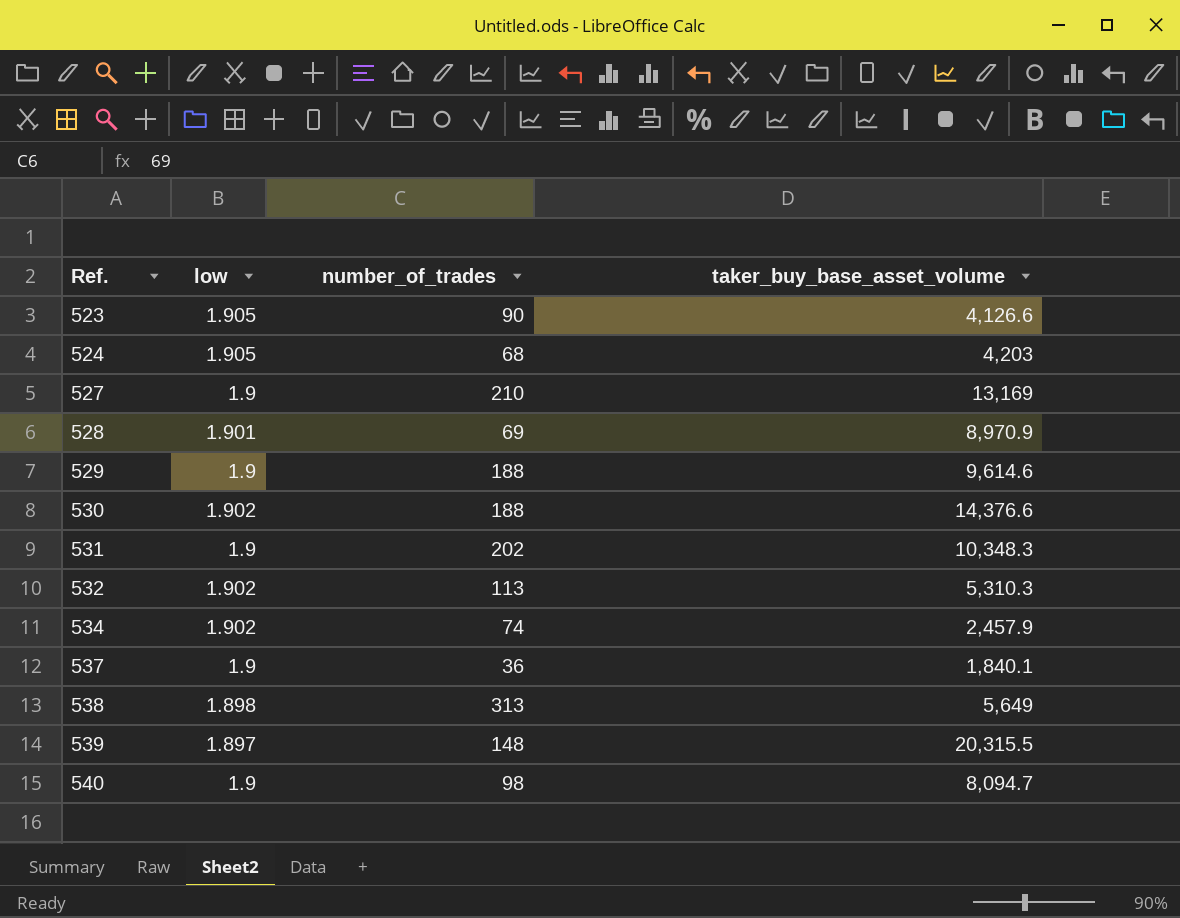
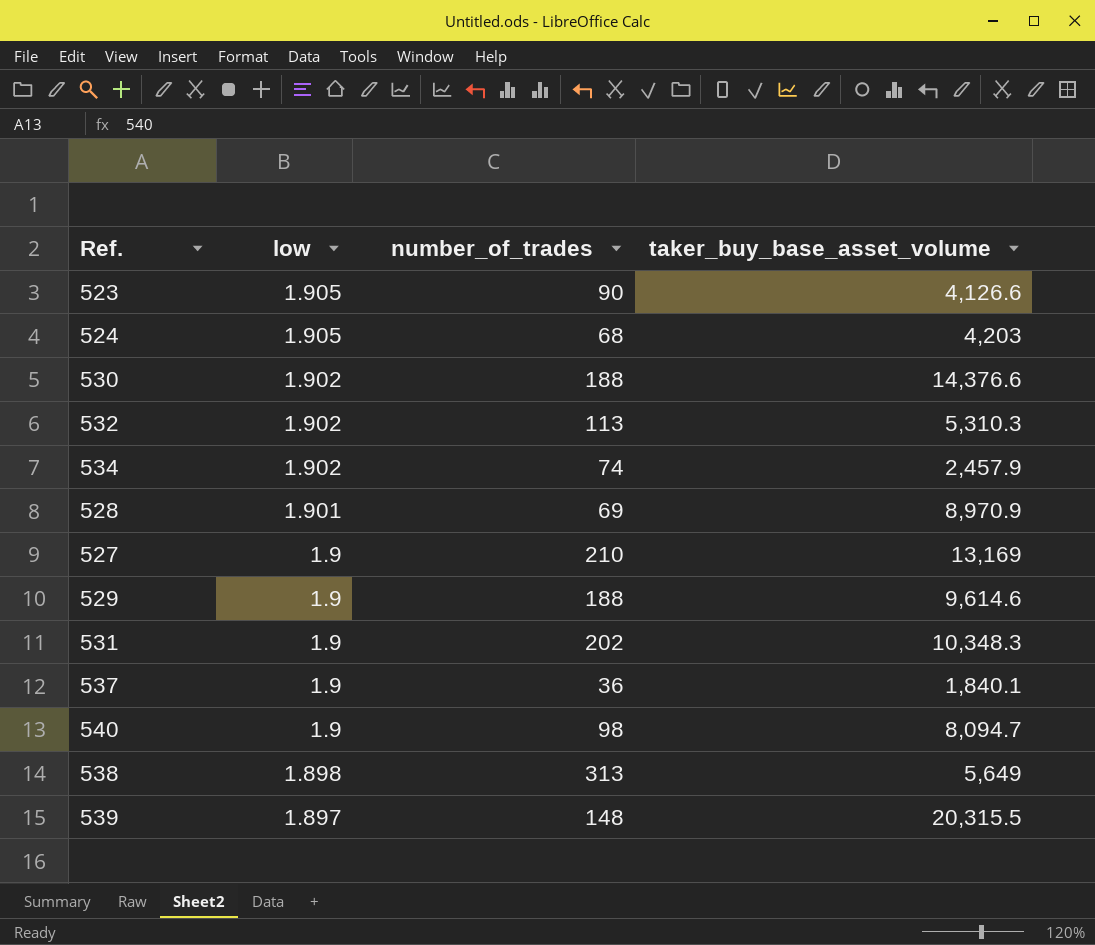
row order: Ref. ascending -> low descending

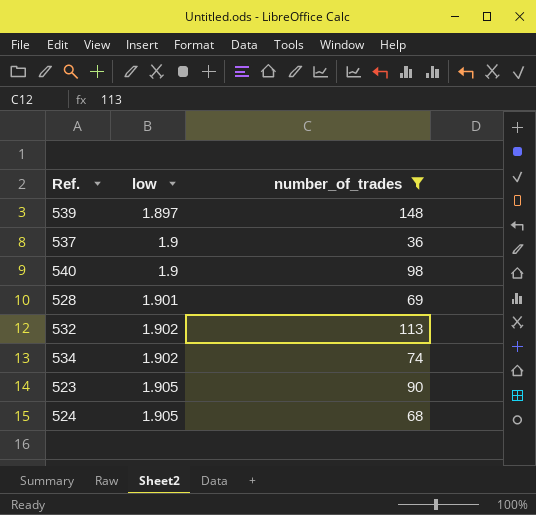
filter: none -> number_of_trades <= 148
row order: low descending -> low ascending
column taker_buy_base_asset_volume | position: 4 -> none

